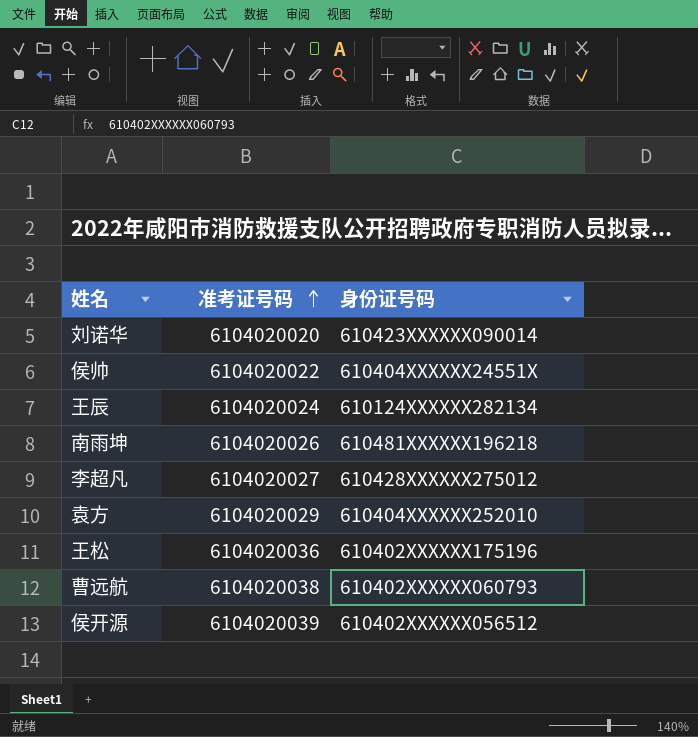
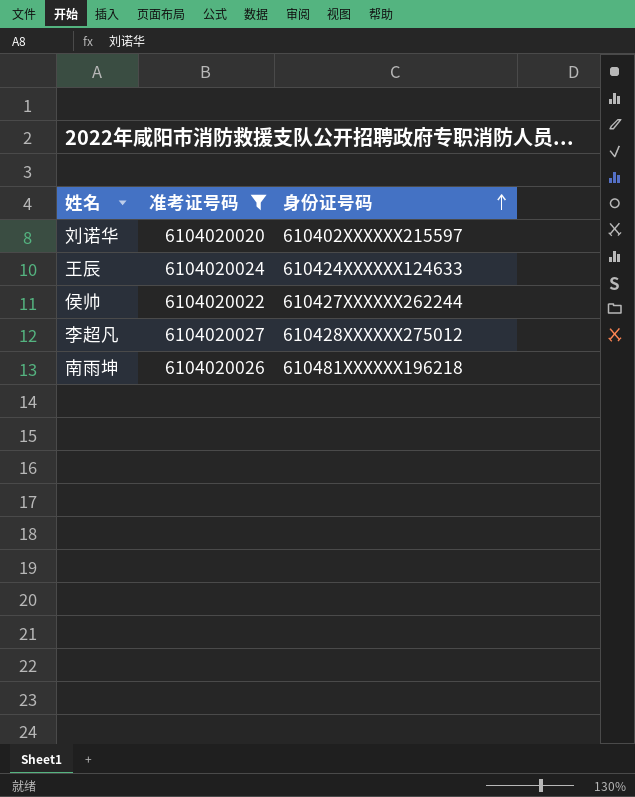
filter: none -> 准考证号码 <= 6104020027
row order: 准考证号码 ascending -> 身份证号码 ascending
刘诺华 | 身份证号码: 610423XXXXXX090014 -> 610402XXXXXX215597
王辰 | 身份证号码: 610124XXXXXX282134 -> 610424XXXXXX124633
侯帅 | 身份证号码: 610404XXXXXX24551X -> 610427XXXXXX262244

